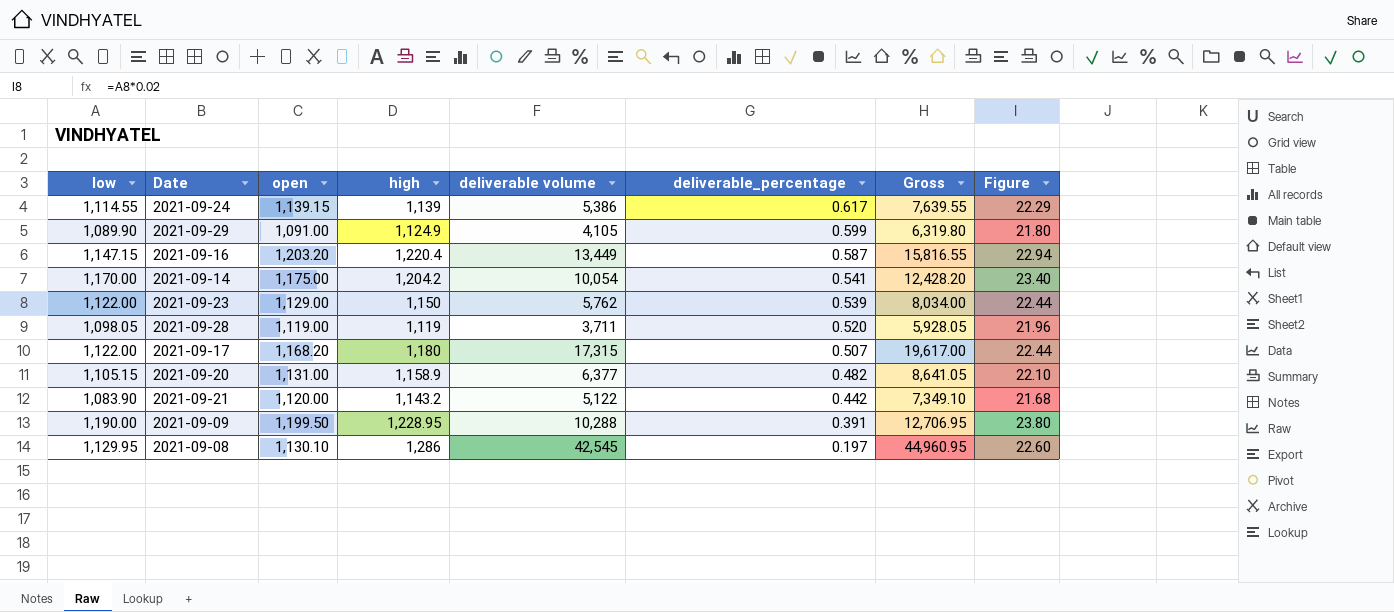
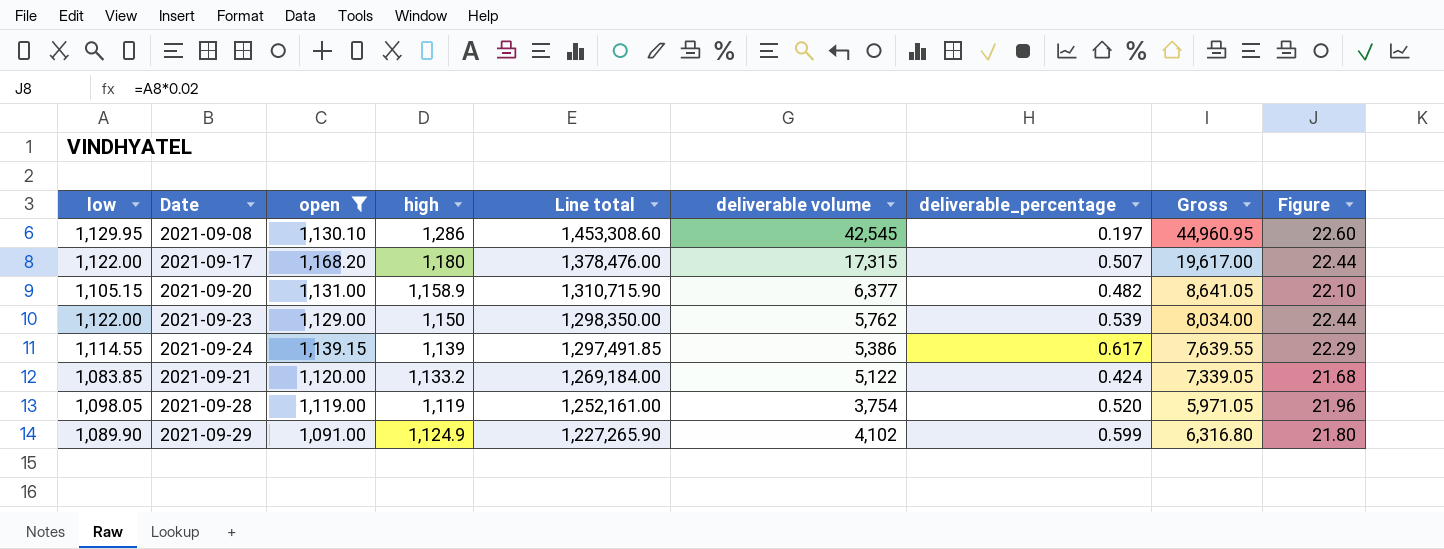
filter: none -> open <= 1,168.20
row order: deliverable_percentage descending -> Line total descending
column Line total | formula: none -> [open] * [high]
2021-09-21 | low: 1,083.90 -> 1,083.85
2021-09-21 | high: 1,143.2 -> 1,133.2
2021-09-21 | deliverable_percentage: 0.442 -> 0.424
2021-09-21 | Gross: 7,349.10 -> 7,339.05
2021-09-28 | deliverable volume: 3,711 -> 3,754
2021-09-28 | Gross: 5,928.05 -> 5,971.05
2021-09-29 | deliverable volume: 4,105 -> 4,102
2021-09-29 | Gross: 6,319.80 -> 6,316.80

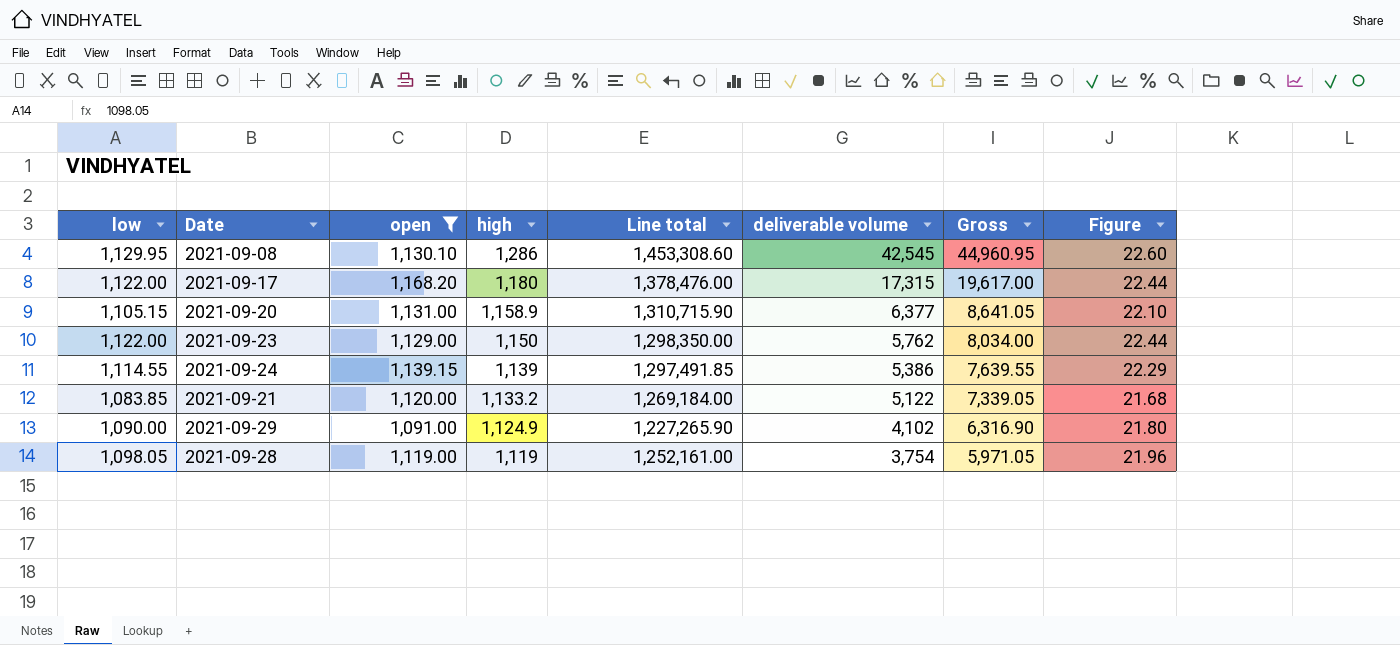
row order: Line total descending -> high descending
column deliverable_percentage | position: 7 -> none
2021-09-29 | low: 1,089.90 -> 1,090.00
2021-09-29 | Gross: 6,316.80 -> 6,316.90

